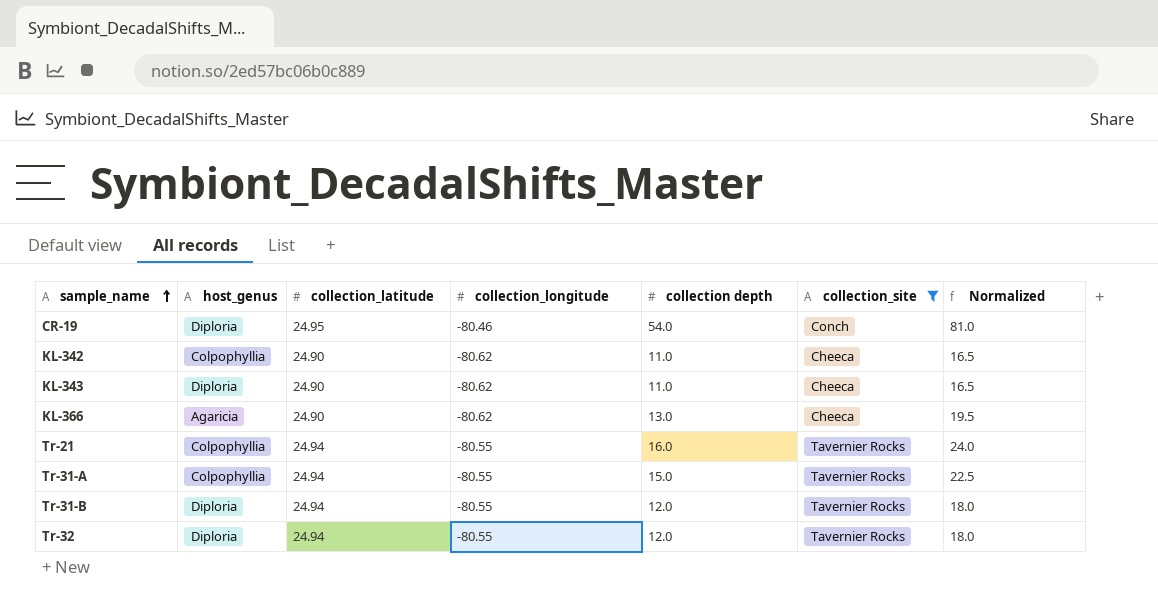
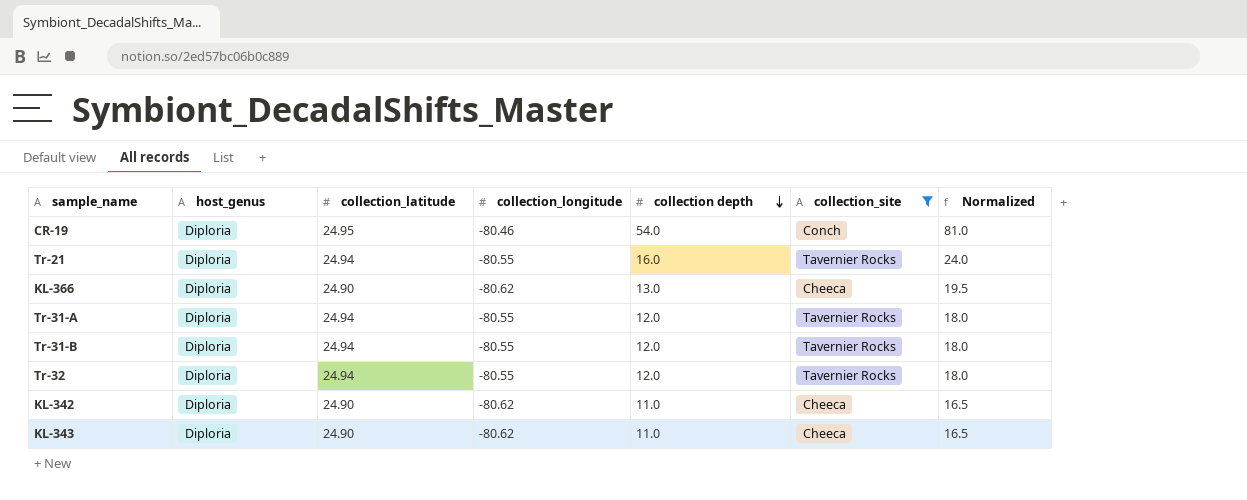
row order: sample_name ascending -> collection depth descending
Tr-21 | host_genus: Colpophyllia -> Diploria
KL-366 | host_genus: Agaricia -> Diploria
Tr-31-A | host_genus: Colpophyllia -> Diploria
Tr-31-A | collection depth: 15.0 -> 12.0
Tr-31-A | Normalized: 22.5 -> 18.0
KL-342 | host_genus: Colpophyllia -> Diploria

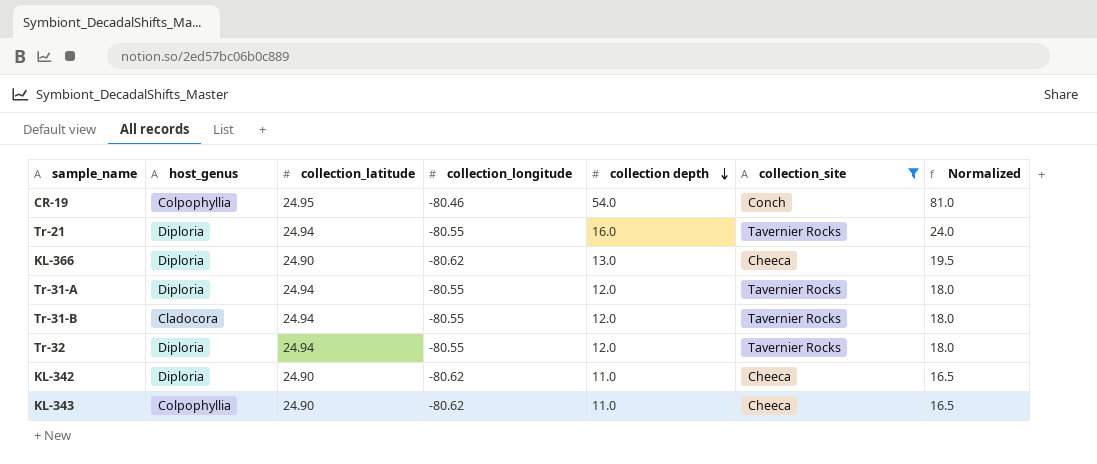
CR-19 | host_genus: Diploria -> Colpophyllia
Tr-31-B | host_genus: Diploria -> Cladocora
KL-343 | host_genus: Diploria -> Colpophyllia

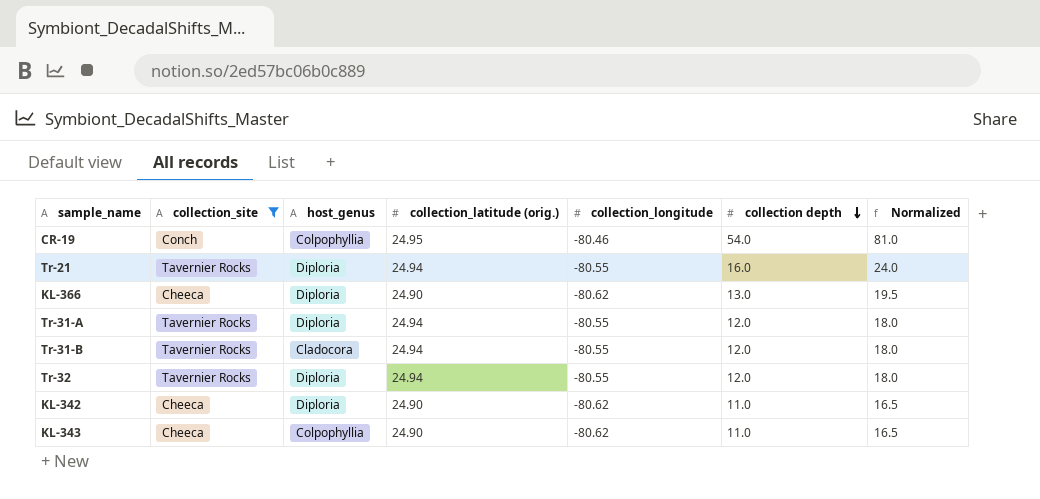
column collection_site | position: 6 -> 2
column name: collection_latitude -> collection_latitude (orig.)

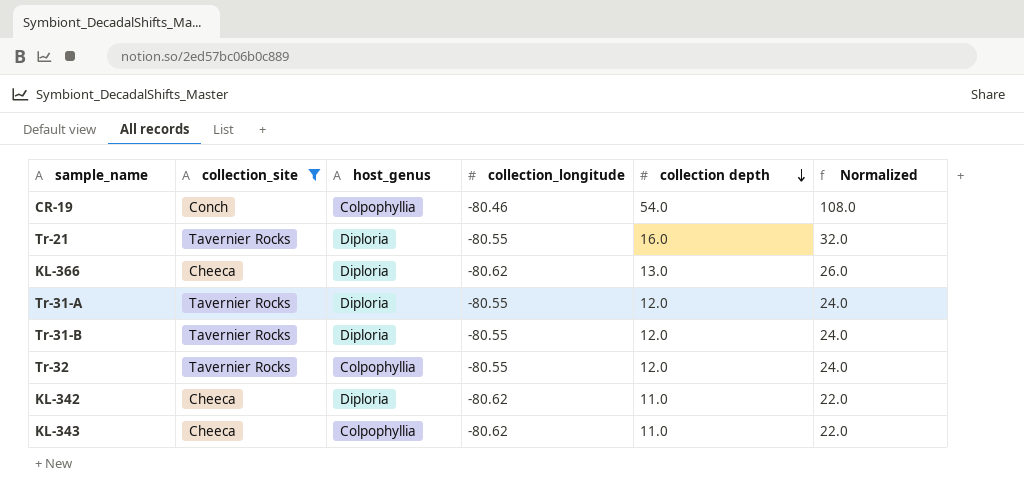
column collection_latitude (orig.) | position: 4 -> none
column Normalized | formula: [collection depth] * 1.5 -> [collection depth] * 2
Tr-31-B | host_genus: Cladocora -> Diploria
Tr-32 | host_genus: Diploria -> Colpophyllia

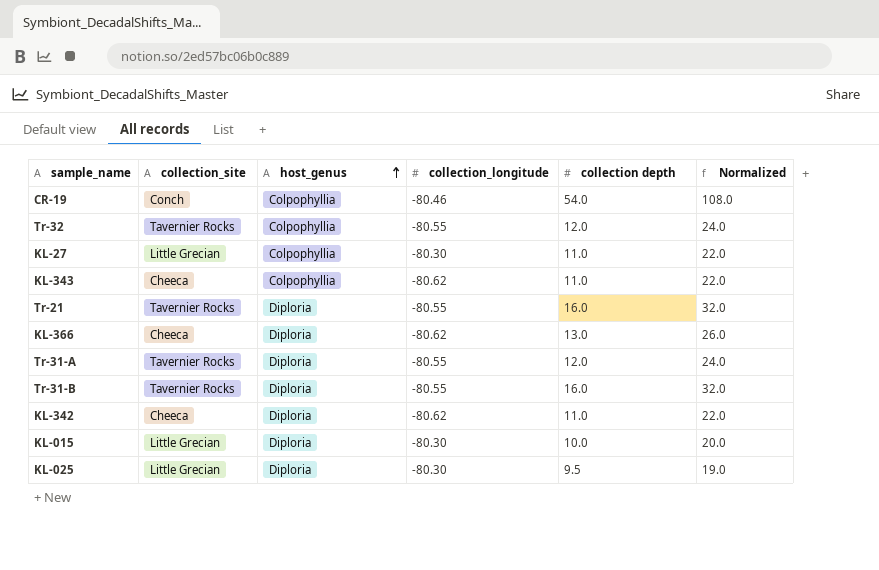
filter: collection_site != Little Grecian -> none
row order: collection depth descending -> host_genus ascending
Tr-31-B | collection depth: 12.0 -> 16.0
Tr-31-B | Normalized: 24.0 -> 32.0

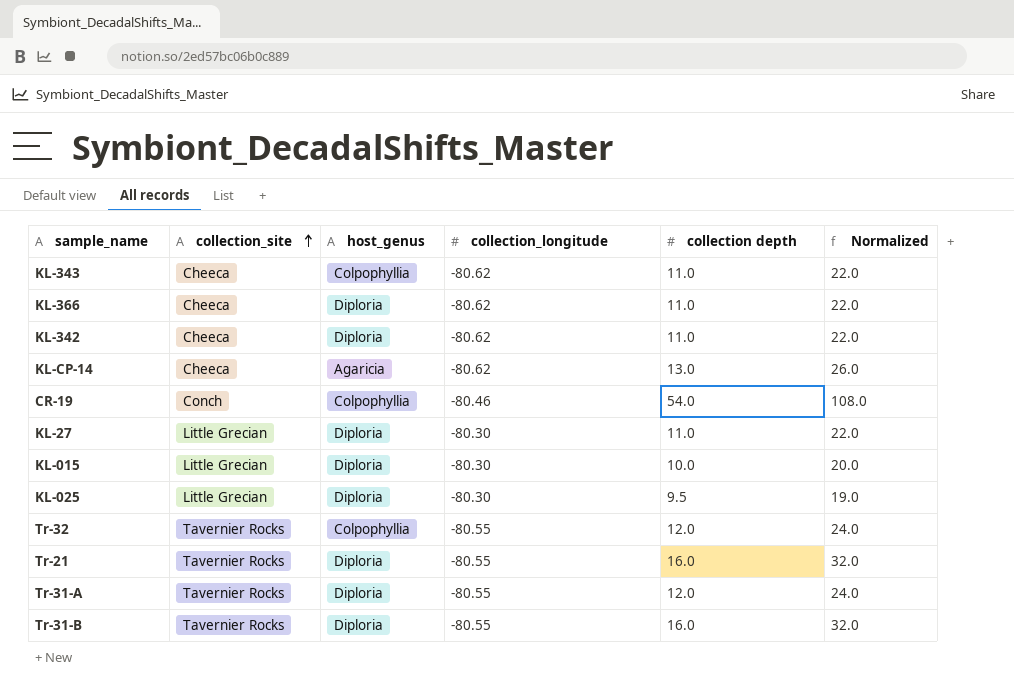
row order: host_genus ascending -> collection_site ascending
KL-366 | collection depth: 13.0 -> 11.0
KL-366 | Normalized: 26.0 -> 22.0
row KL-CP-14: none -> Cheeca | Agaricia | -80.62 | 13.0 | 26.0
KL-27 | host_genus: Colpophyllia -> Diploria

